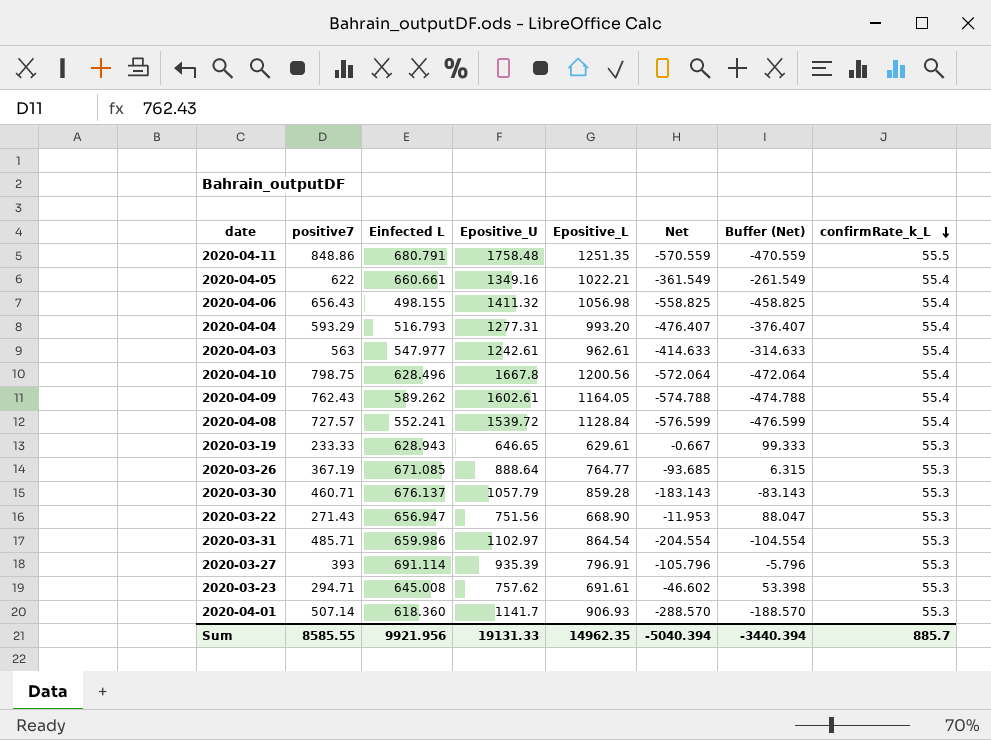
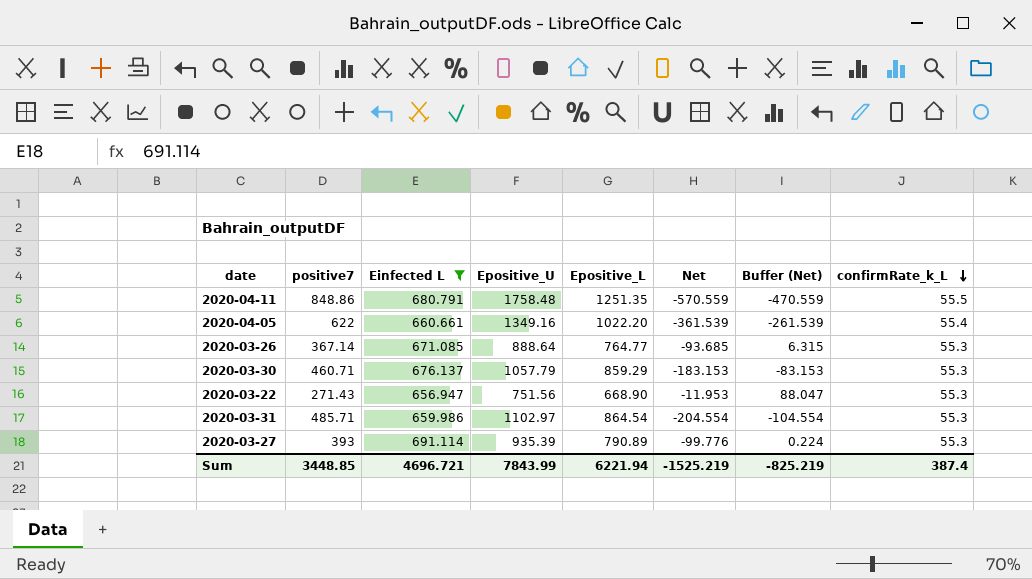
filter: none -> Einfected L >= 656.947
2020-04-05 | Epositive_L: 1022.21 -> 1022.20
2020-04-05 | Net: -361.549 -> -361.539
2020-04-05 | Buffer (Net): -261.549 -> -261.539
2020-03-26 | positive7: 367.19 -> 367.14
2020-03-30 | Epositive_L: 859.28 -> 859.29
2020-03-30 | Net: -183.143 -> -183.153
2020-03-30 | Buffer (Net): -83.143 -> -83.153
2020-03-27 | Epositive_L: 796.91 -> 790.89
2020-03-27 | Net: -105.796 -> -99.776
2020-03-27 | Buffer (Net): -5.796 -> 0.224
Sum | positive7: 8585.55 -> 3448.85
Sum | Einfected L: 9921.956 -> 4696.721
Sum | Epositive_U: 19131.33 -> 7843.99
Sum | Epositive_L: 14962.35 -> 6221.94
Sum | Net: -5040.394 -> -1525.219
Sum | Buffer (Net): -3440.394 -> -825.219
Sum | confirmRate_k_L: 885.7 -> 387.4

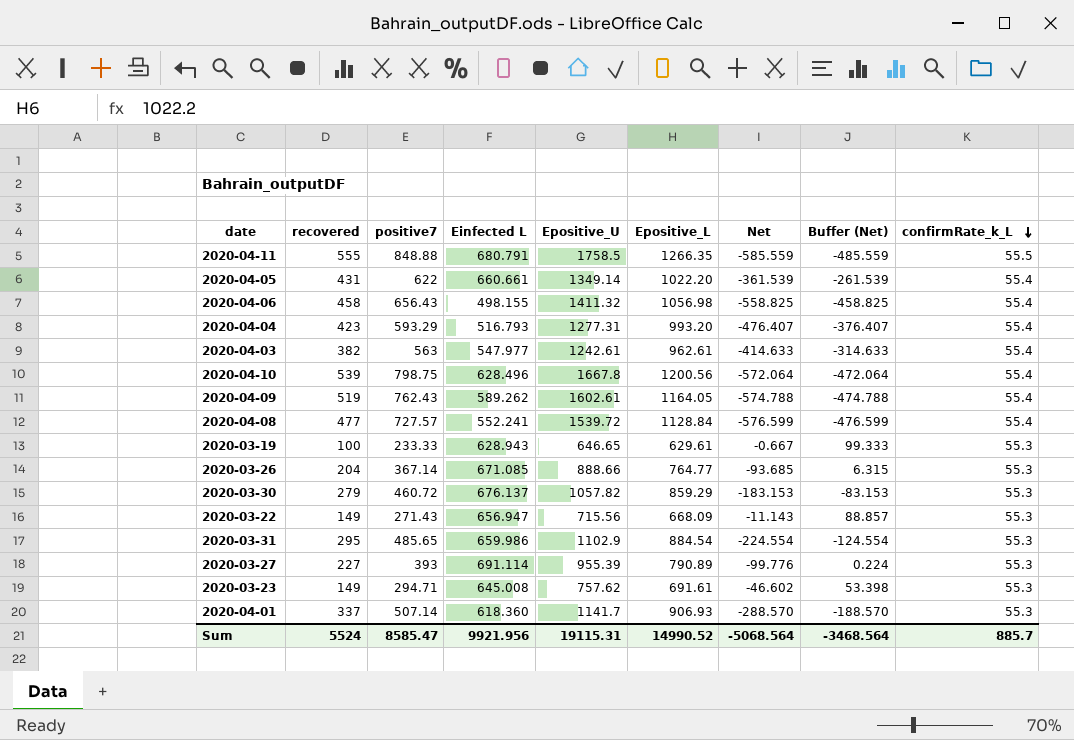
filter: Einfected L >= 656.947 -> none
column recovered | position: none -> 2
2020-04-11 | positive7: 848.86 -> 848.88
2020-04-11 | Epositive_U: 1758.48 -> 1758.5
2020-04-11 | Epositive_L: 1251.35 -> 1266.35
2020-04-11 | Net: -570.559 -> -585.559
2020-04-11 | Buffer (Net): -470.559 -> -485.559
2020-04-05 | Epositive_U: 1349.16 -> 1349.14
2020-03-26 | Epositive_U: 888.64 -> 888.66
2020-03-30 | positive7: 460.71 -> 460.72
2020-03-30 | Epositive_U: 1057.79 -> 1057.82
2020-03-22 | Epositive_U: 751.56 -> 715.56
2020-03-22 | Epositive_L: 668.90 -> 668.09
2020-03-22 | Net: -11.953 -> -11.143
2020-03-22 | Buffer (Net): 88.047 -> 88.857
2020-03-31 | positive7: 485.71 -> 485.65
2020-03-31 | Epositive_U: 1102.97 -> 1102.9
2020-03-31 | Epositive_L: 864.54 -> 884.54
2020-03-31 | Net: -204.554 -> -224.554
2020-03-31 | Buffer (Net): -104.554 -> -124.554
2020-03-27 | Epositive_U: 935.39 -> 955.39
Sum | positive7: 3448.85 -> 8585.47
Sum | Einfected L: 4696.721 -> 9921.956
Sum | Epositive_U: 7843.99 -> 19115.31
Sum | Epositive_L: 6221.94 -> 14990.52
Sum | Net: -1525.219 -> -5068.564
Sum | Buffer (Net): -825.219 -> -3468.564
Sum | confirmRate_k_L: 387.4 -> 885.7

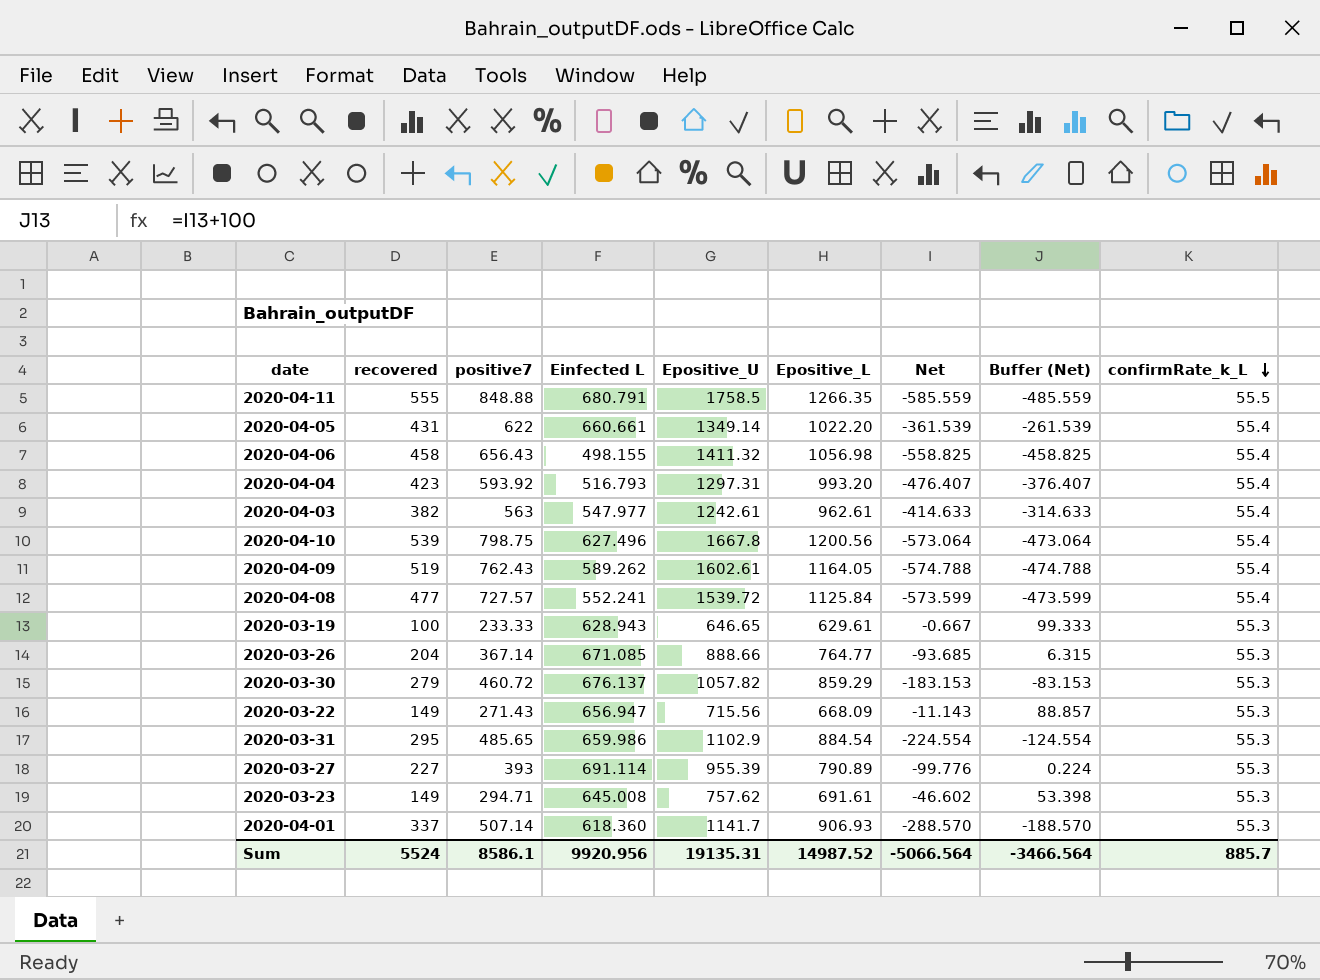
2020-04-04 | positive7: 593.29 -> 593.92
2020-04-04 | Epositive_U: 1277.31 -> 1297.31
2020-04-10 | Einfected L: 628.496 -> 627.496
2020-04-10 | Net: -572.064 -> -573.064
2020-04-10 | Buffer (Net): -472.064 -> -473.064
2020-04-08 | Epositive_L: 1128.84 -> 1125.84
2020-04-08 | Net: -576.599 -> -573.599
2020-04-08 | Buffer (Net): -476.599 -> -473.599
Sum | positive7: 8585.47 -> 8586.1
Sum | Einfected L: 9921.956 -> 9920.956
Sum | Epositive_U: 19115.31 -> 19135.31
Sum | Epositive_L: 14990.52 -> 14987.52
Sum | Net: -5068.564 -> -5066.564
Sum | Buffer (Net): -3468.564 -> -3466.564

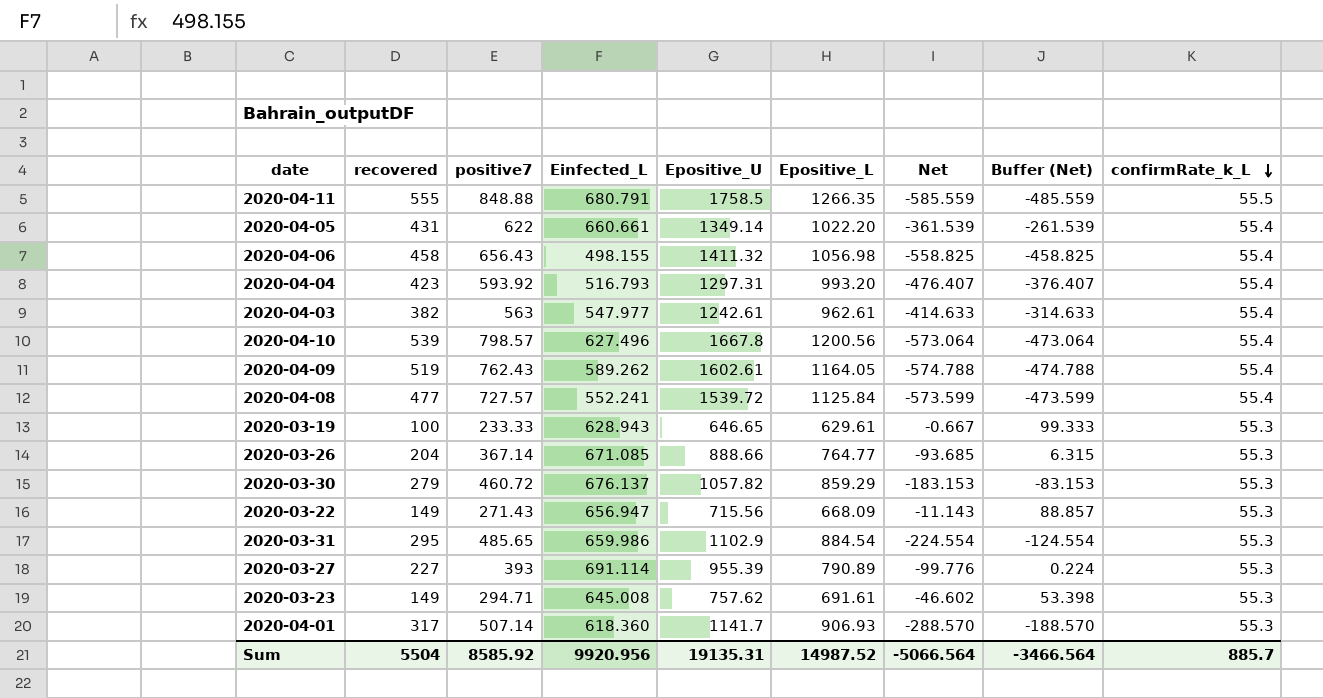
column name: Einfected L -> Einfected_L
2020-04-10 | positive7: 798.75 -> 798.57
2020-04-01 | recovered: 337 -> 317
Sum | recovered: 5524 -> 5504
Sum | positive7: 8586.1 -> 8585.92

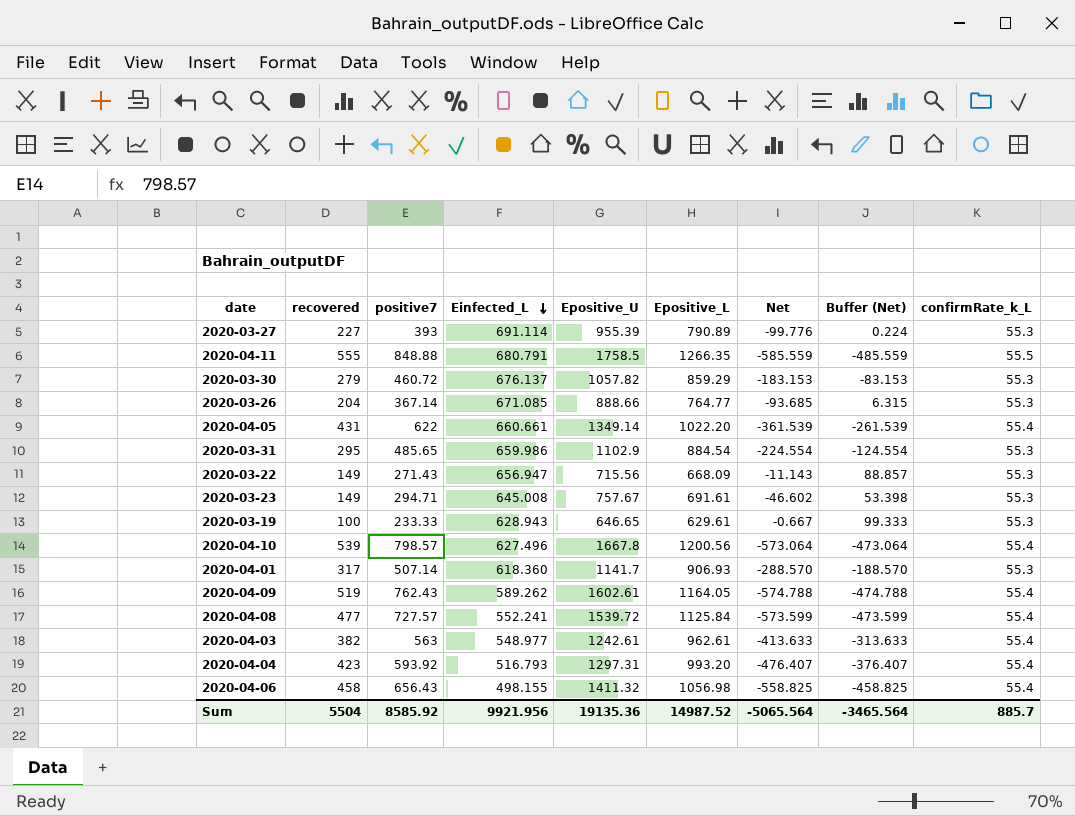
row order: confirmRate_k_L descending -> Einfected_L descending
2020-03-23 | Epositive_U: 757.62 -> 757.67
2020-04-03 | Einfected_L: 547.977 -> 548.977
2020-04-03 | Net: -414.633 -> -413.633
2020-04-03 | Buffer (Net): -314.633 -> -313.633
Sum | Einfected_L: 9920.956 -> 9921.956
Sum | Epositive_U: 19135.31 -> 19135.36
Sum | Net: -5066.564 -> -5065.564
Sum | Buffer (Net): -3466.564 -> -3465.564

